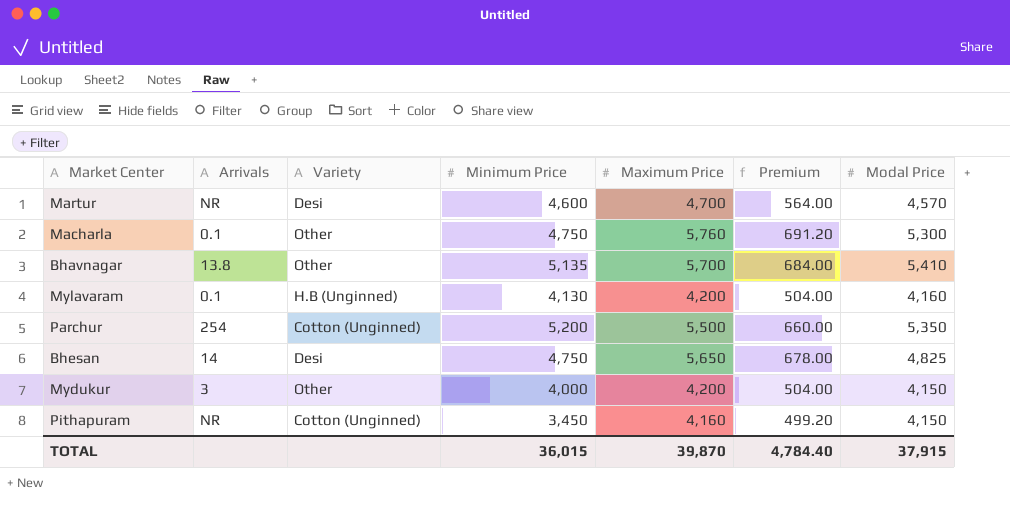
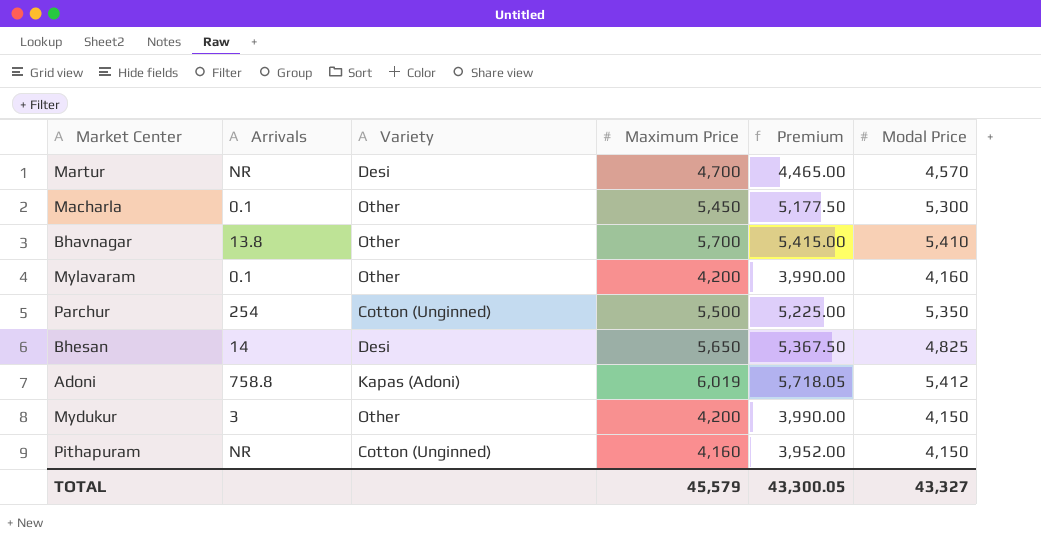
column Minimum Price | position: 4 -> none
column Premium | formula: [Maximum Price] * 0.12 -> [Maximum Price] * 0.95
Macharla | Maximum Price: 5,760 -> 5,450
Mylavaram | Variety: H.B (Unginned) -> Other
row Adoni: none -> 758.8 | Kapas (Adoni) | 6,019 | 5,718.05 | 5,412
TOTAL | Maximum Price: 39,870 -> 45,579
TOTAL | Premium: 4,784.40 -> 43,300.05
TOTAL | Modal Price: 37,915 -> 43,327

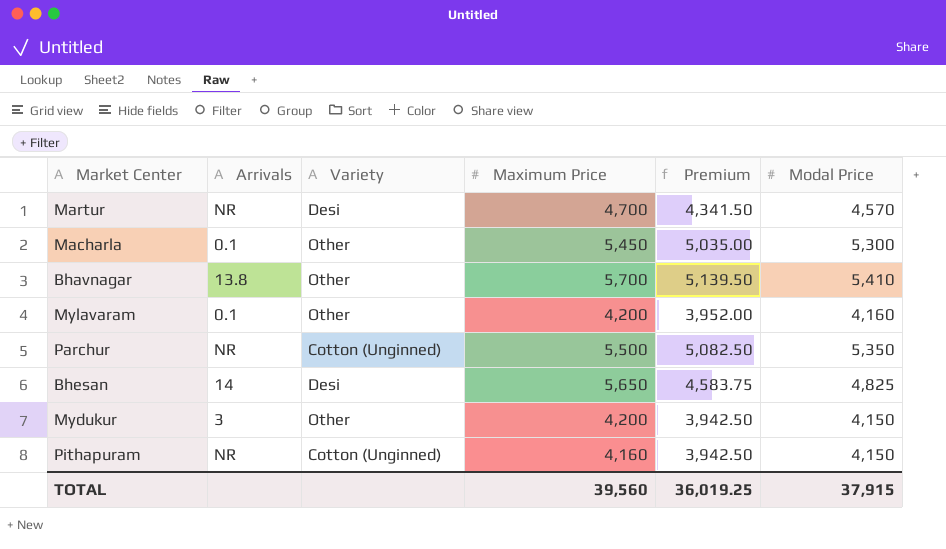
column Premium | formula: [Maximum Price] * 0.95 -> [Modal Price] * 0.95
row Adoni: 758.8 | Kapas (Adoni) | 6,019 | 5,718.05 | 5,412 -> none
Parchur | Arrivals: 254 -> NR
TOTAL | Maximum Price: 45,579 -> 39,560
TOTAL | Premium: 43,300.05 -> 36,019.25
TOTAL | Modal Price: 43,327 -> 37,915

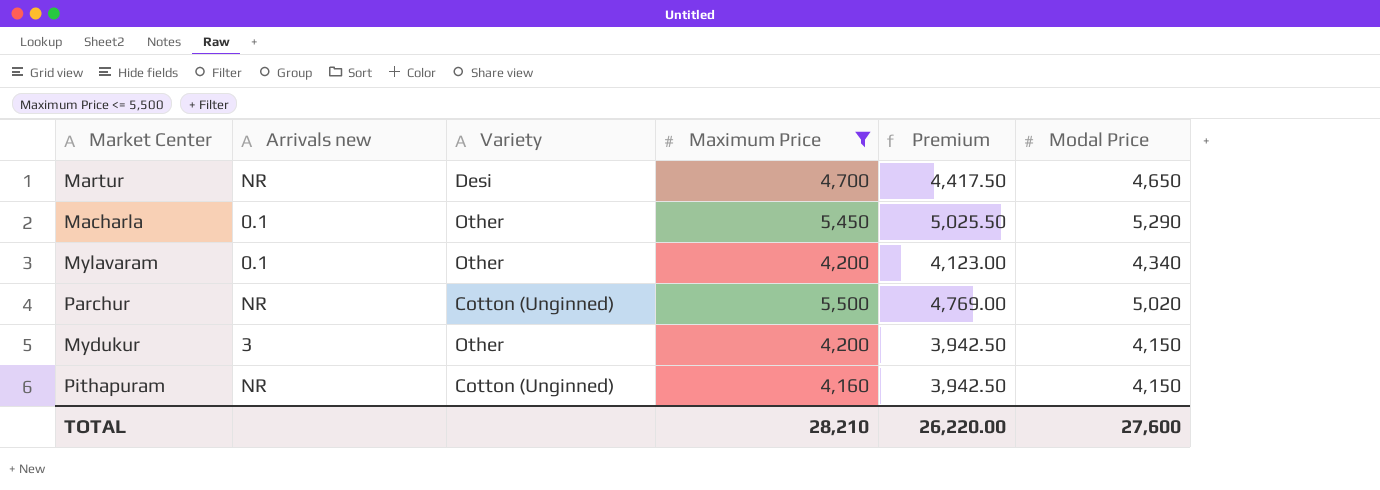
filter: none -> Maximum Price <= 5,500
column name: Arrivals -> Arrivals new
Martur | Premium: 4,341.50 -> 4,417.50
Martur | Modal Price: 4,570 -> 4,650
Macharla | Premium: 5,035.00 -> 5,025.50
Macharla | Modal Price: 5,300 -> 5,290
Mylavaram | Premium: 3,952.00 -> 4,123.00
Mylavaram | Modal Price: 4,160 -> 4,340
Parchur | Premium: 5,082.50 -> 4,769.00
Parchur | Modal Price: 5,350 -> 5,020
TOTAL | Maximum Price: 39,560 -> 28,210
TOTAL | Premium: 36,019.25 -> 26,220.00
TOTAL | Modal Price: 37,915 -> 27,600

